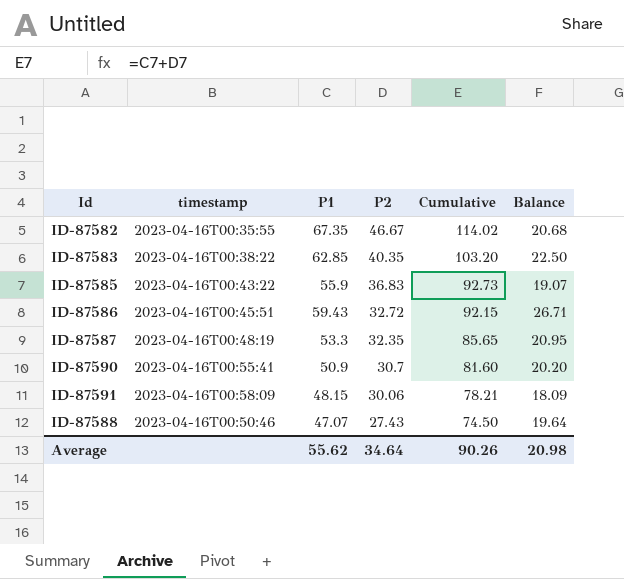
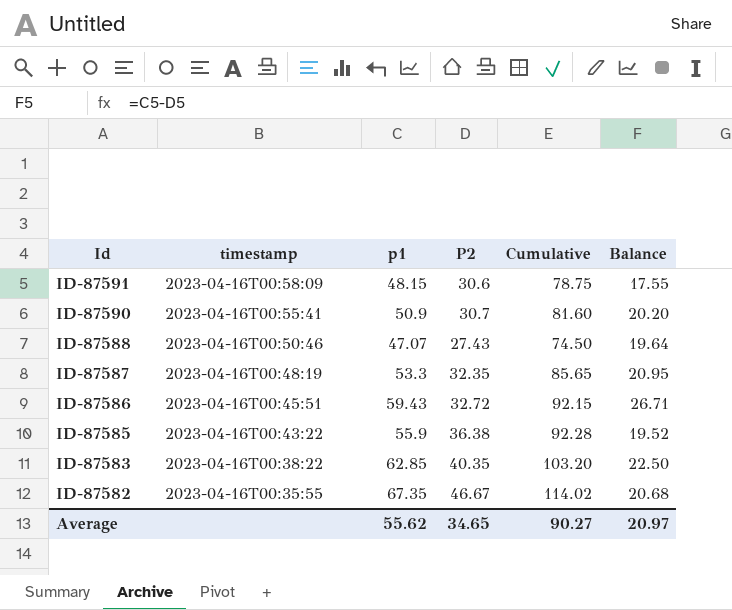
row order: P2 descending -> Id descending
column name: P1 -> p1
ID-87591 | P2: 30.06 -> 30.6
ID-87591 | Cumulative: 78.21 -> 78.75
ID-87591 | Balance: 18.09 -> 17.55
ID-87585 | P2: 36.83 -> 36.38
ID-87585 | Cumulative: 92.73 -> 92.28
ID-87585 | Balance: 19.07 -> 19.52
Average | P2: 34.64 -> 34.65
Average | Cumulative: 90.26 -> 90.27
Average | Balance: 20.98 -> 20.97

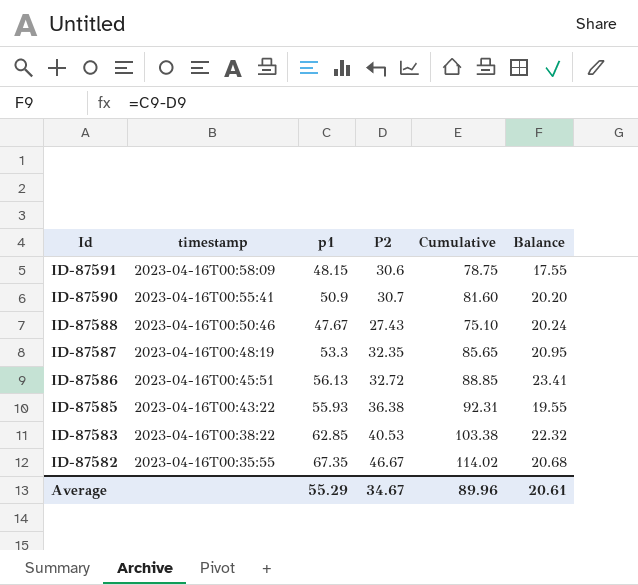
ID-87588 | p1: 47.07 -> 47.67
ID-87588 | Cumulative: 74.50 -> 75.10
ID-87588 | Balance: 19.64 -> 20.24
ID-87586 | p1: 59.43 -> 56.13
ID-87586 | Cumulative: 92.15 -> 88.85
ID-87586 | Balance: 26.71 -> 23.41
ID-87585 | p1: 55.9 -> 55.93
ID-87585 | Cumulative: 92.28 -> 92.31
ID-87585 | Balance: 19.52 -> 19.55
ID-87583 | P2: 40.35 -> 40.53
ID-87583 | Cumulative: 103.20 -> 103.38
ID-87583 | Balance: 22.50 -> 22.32
Average | p1: 55.62 -> 55.29
Average | P2: 34.65 -> 34.67
Average | Cumulative: 90.27 -> 89.96
Average | Balance: 20.97 -> 20.61

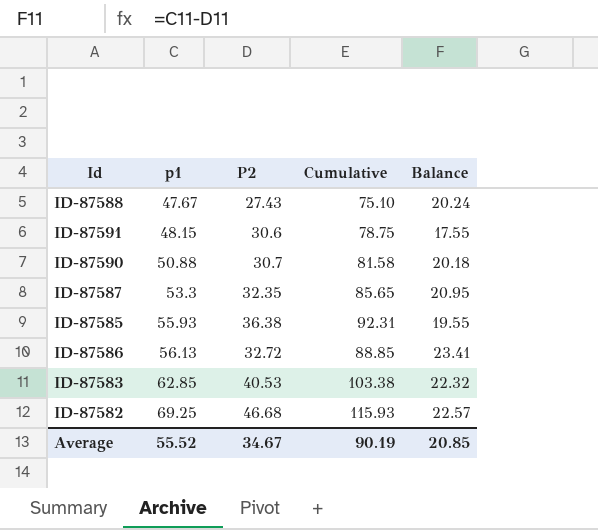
row order: Id descending -> p1 ascending
column timestamp | position: 2 -> none
ID-87590 | p1: 50.9 -> 50.88
ID-87590 | Cumulative: 81.60 -> 81.58
ID-87590 | Balance: 20.20 -> 20.18
ID-87582 | p1: 67.35 -> 69.25
ID-87582 | P2: 46.67 -> 46.68
ID-87582 | Cumulative: 114.02 -> 115.93
ID-87582 | Balance: 20.68 -> 22.57
Average | p1: 55.29 -> 55.52
Average | Cumulative: 89.96 -> 90.19
Average | Balance: 20.61 -> 20.85

